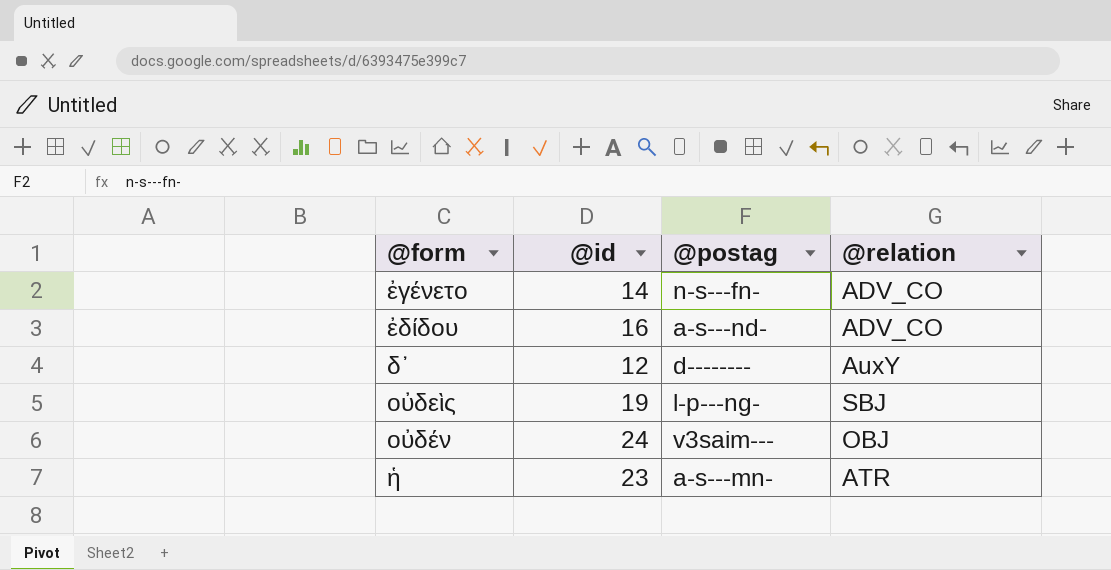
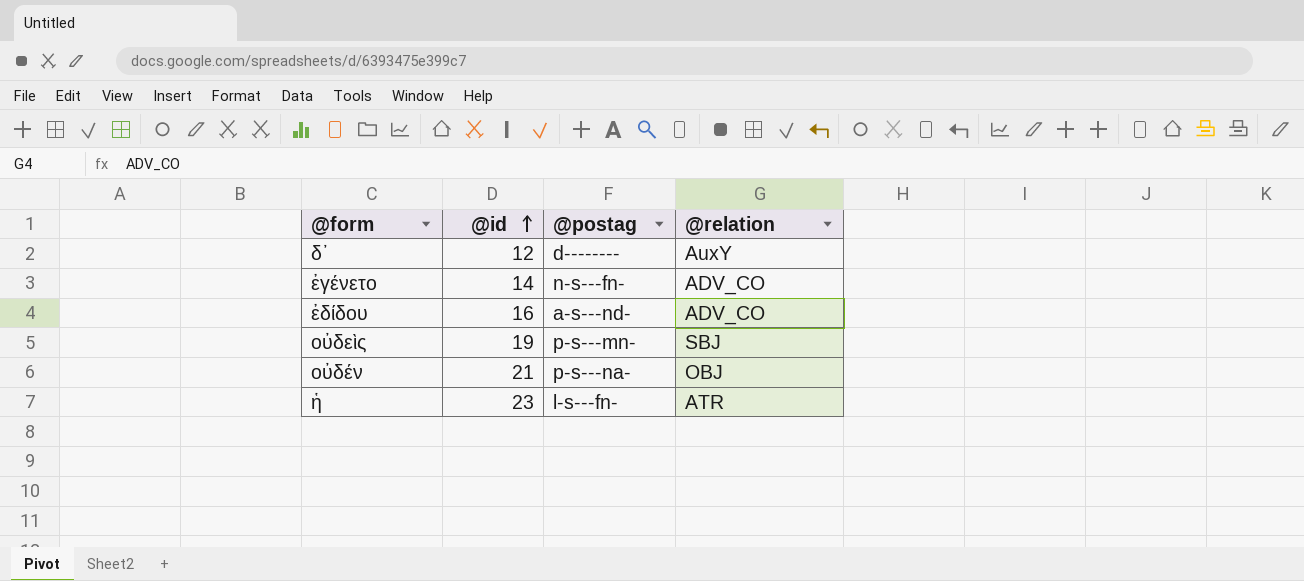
row order: none -> @id ascending
οὐδεὶς | @postag: l-p---ng- -> p-s---mn-
οὐδέν | @id: 24 -> 21
οὐδέν | @postag: v3saim--- -> p-s---na-
ἡ | @postag: a-s---mn- -> l-s---fn-

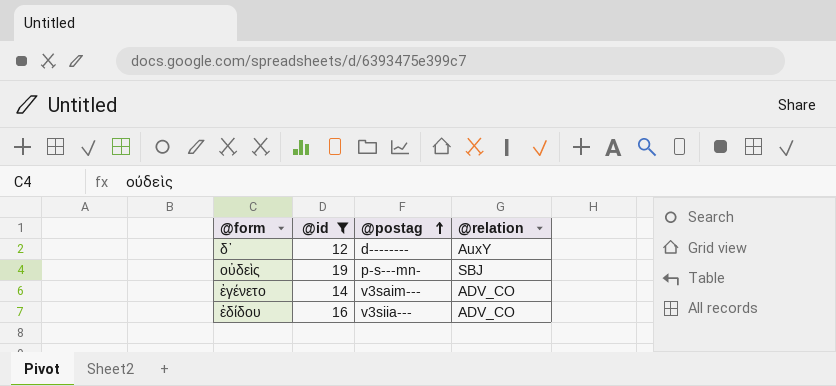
filter: none -> @id <= 19
row order: @id ascending -> @postag ascending
ἐγένετο | @postag: n-s---fn- -> v3saim---
ἐδίδου | @postag: a-s---nd- -> v3siia---

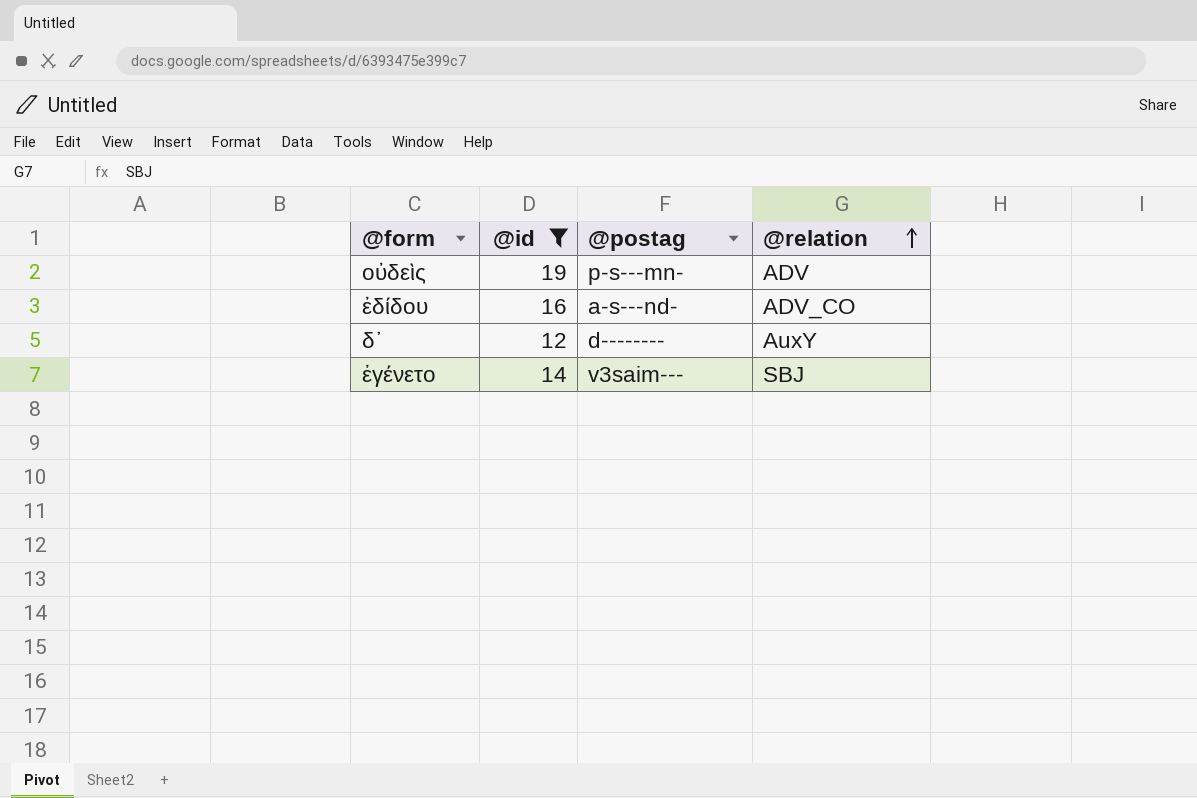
row order: @postag ascending -> @relation ascending
οὐδεὶς | @relation: SBJ -> ADV
ἐδίδου | @postag: v3siia--- -> a-s---nd-
ἐγένετο | @relation: ADV_CO -> SBJ

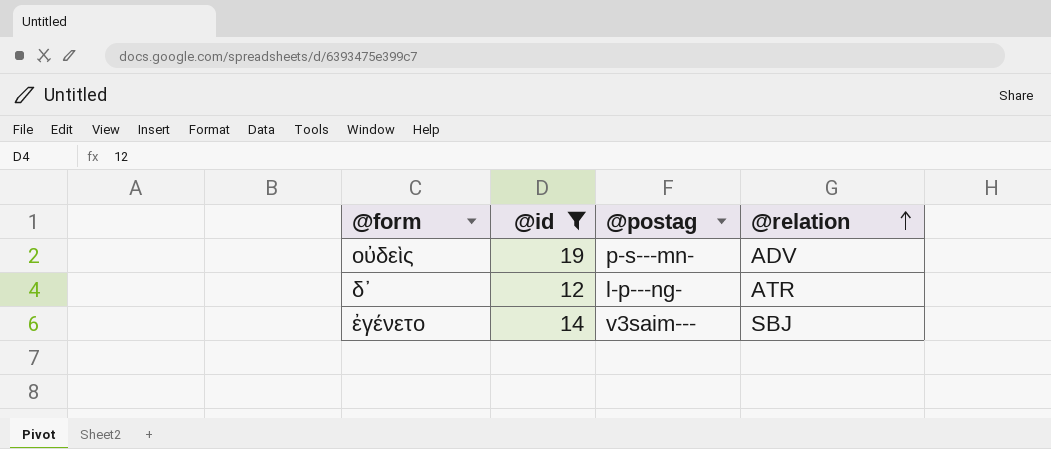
row ἐδίδου: 16 | a-s---nd- | ADV_CO -> none
δ᾽ | @postag: d-------- -> l-p---ng-
δ᾽ | @relation: AuxY -> ATR

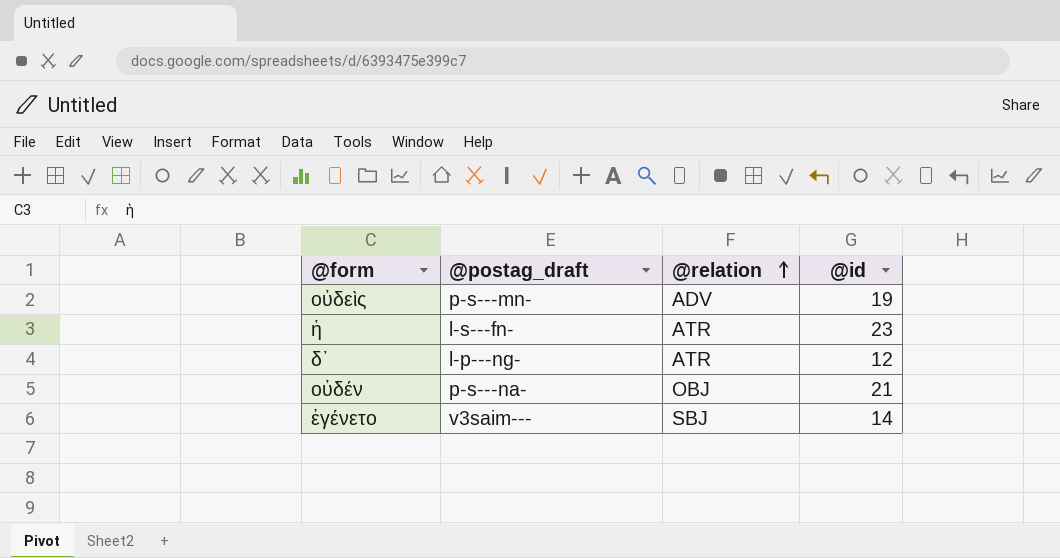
filter: @id <= 19 -> none
column name: @postag -> @postag_draft
column @id | position: 2 -> 4

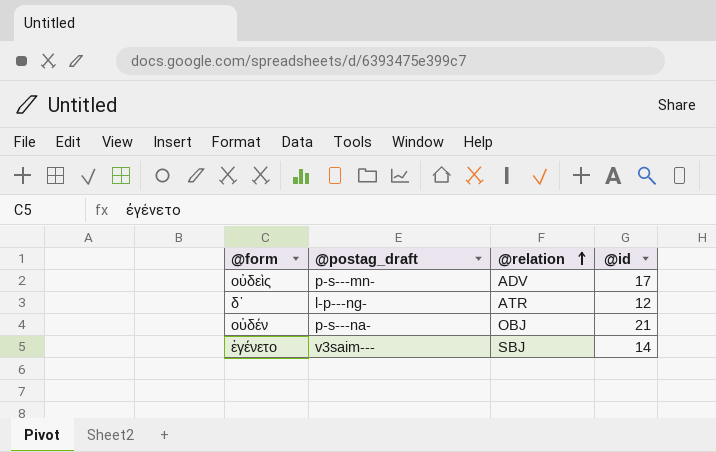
row ἡ: l-s---fn- | ATR | 23 -> none
οὐδεὶς | @id: 19 -> 17

